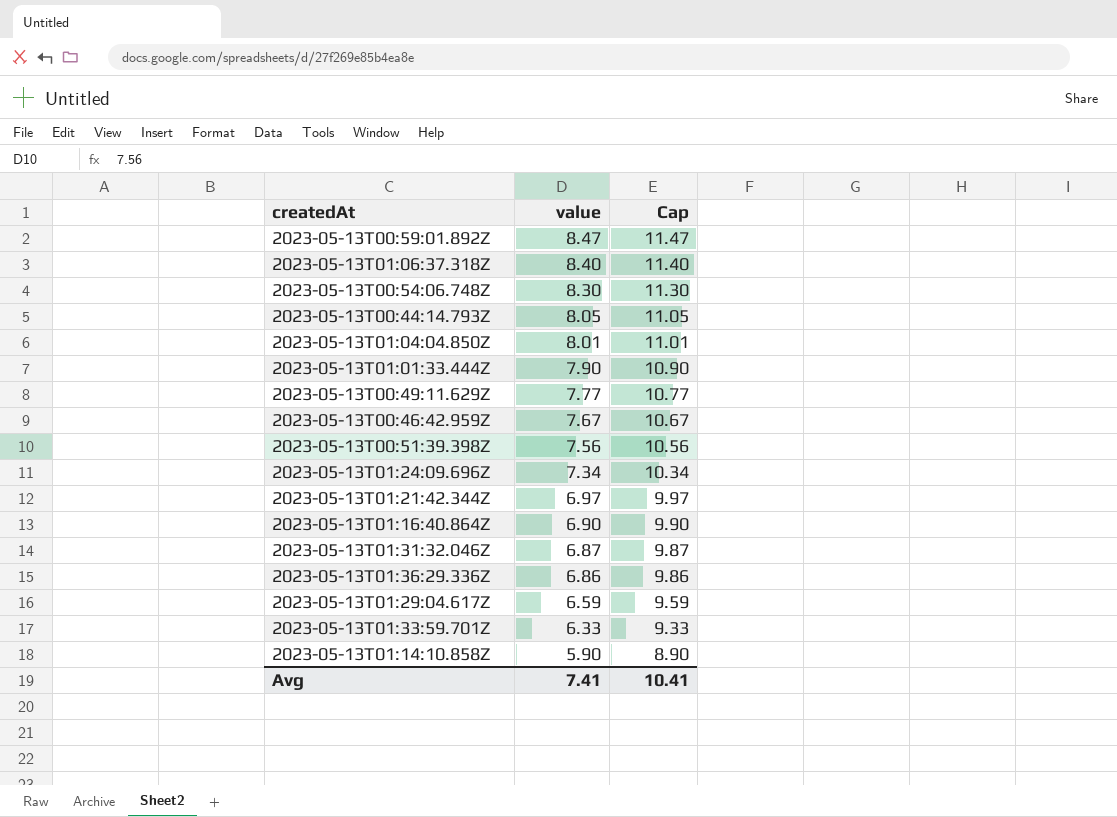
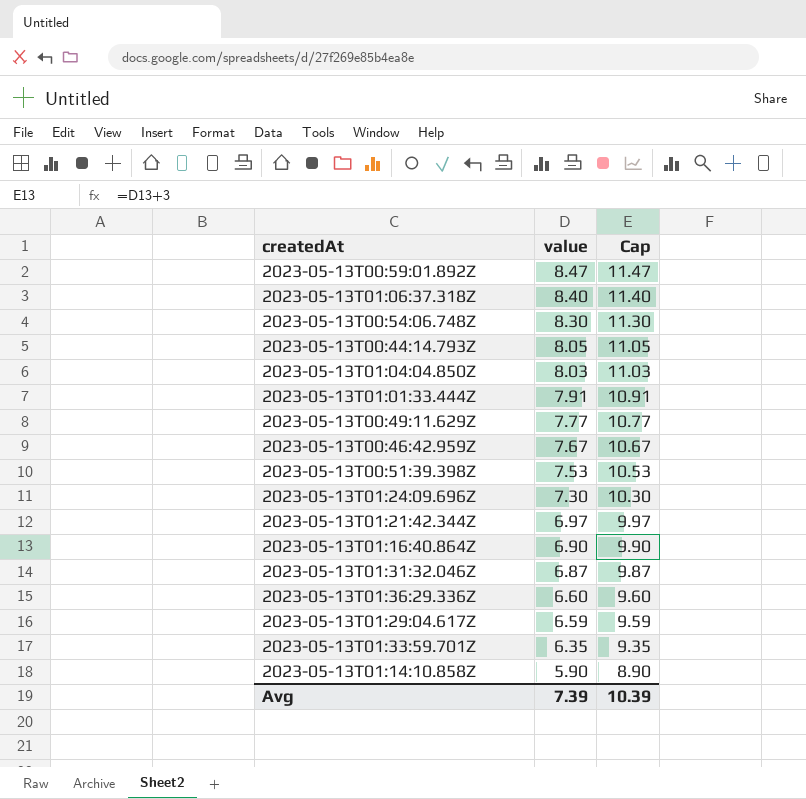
2023-05-13T01:04:04.850Z | value: 8.01 -> 8.03
2023-05-13T01:04:04.850Z | Cap: 11.01 -> 11.03
2023-05-13T01:01:33.444Z | value: 7.90 -> 7.91
2023-05-13T01:01:33.444Z | Cap: 10.90 -> 10.91
2023-05-13T00:51:39.398Z | value: 7.56 -> 7.53
2023-05-13T00:51:39.398Z | Cap: 10.56 -> 10.53
2023-05-13T01:24:09.696Z | value: 7.34 -> 7.30
2023-05-13T01:24:09.696Z | Cap: 10.34 -> 10.30
2023-05-13T01:36:29.336Z | value: 6.86 -> 6.60
2023-05-13T01:36:29.336Z | Cap: 9.86 -> 9.60
2023-05-13T01:33:59.701Z | value: 6.33 -> 6.35
2023-05-13T01:33:59.701Z | Cap: 9.33 -> 9.35
Avg | value: 7.41 -> 7.39
Avg | Cap: 10.41 -> 10.39

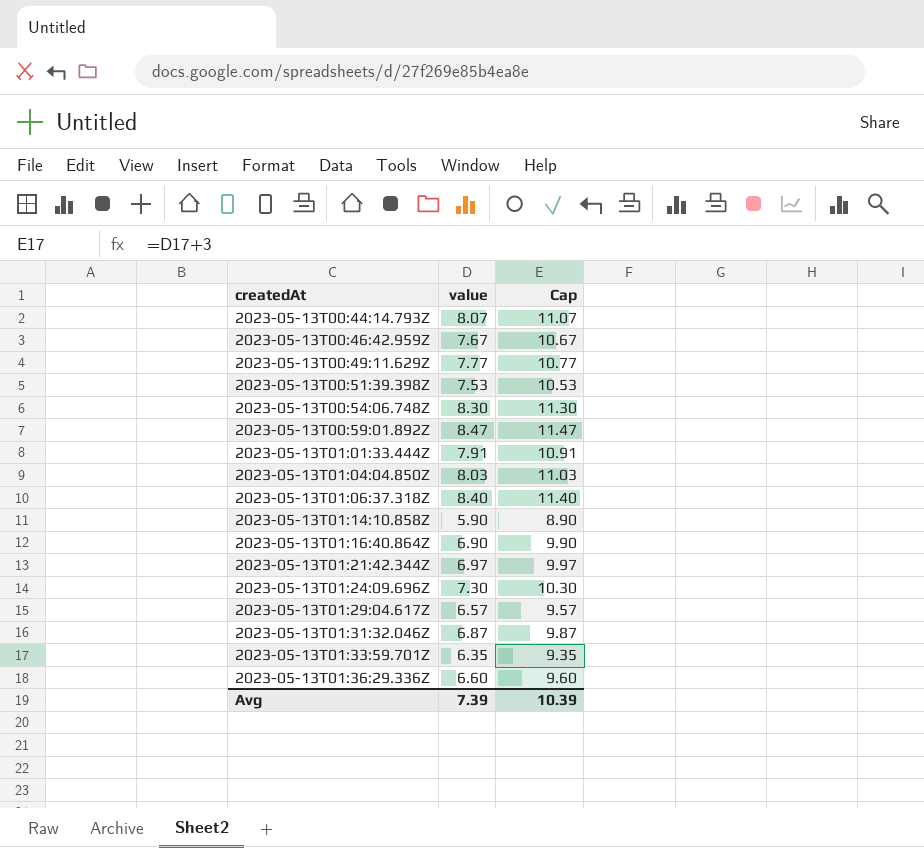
row order: value descending -> createdAt ascending
2023-05-13T00:44:14.793Z | value: 8.05 -> 8.07
2023-05-13T00:44:14.793Z | Cap: 11.05 -> 11.07
2023-05-13T01:29:04.617Z | value: 6.59 -> 6.57
2023-05-13T01:29:04.617Z | Cap: 9.59 -> 9.57

